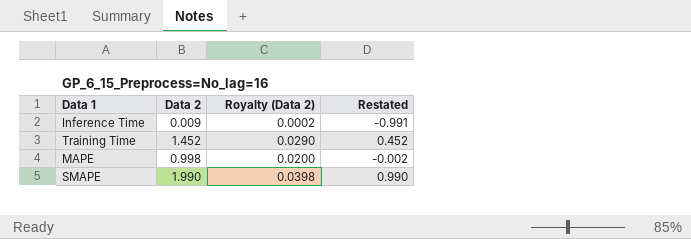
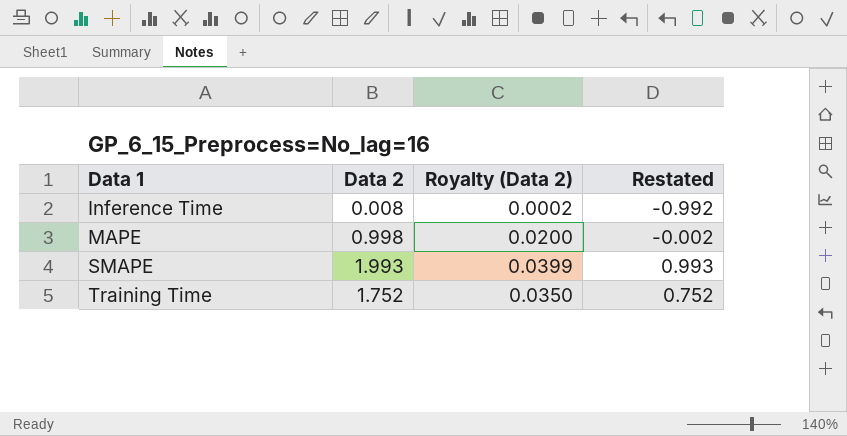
row order: none -> Data 1 ascending
Inference Time | Data 2: 0.009 -> 0.008
Inference Time | Restated: -0.991 -> -0.992
SMAPE | Data 2: 1.990 -> 1.993
SMAPE | Royalty (Data 2): 0.0398 -> 0.0399
SMAPE | Restated: 0.990 -> 0.993
Training Time | Data 2: 1.452 -> 1.752
Training Time | Royalty (Data 2): 0.0290 -> 0.0350
Training Time | Restated: 0.452 -> 0.752

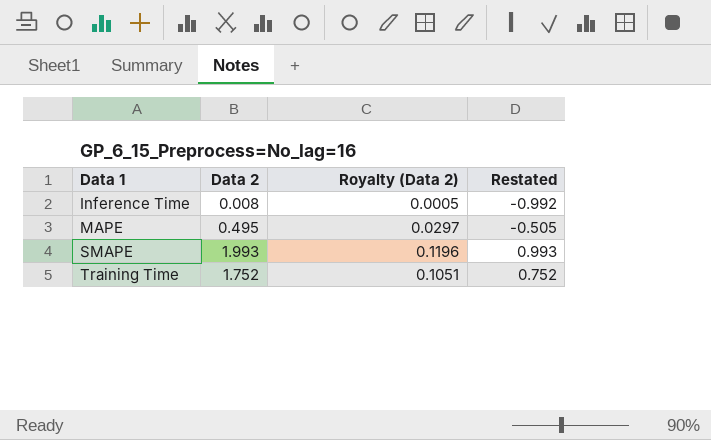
column Royalty (Data 2) | formula: [Data 2] * 0.02 -> [Data 2] * 0.06
MAPE | Data 2: 0.998 -> 0.495
MAPE | Restated: -0.002 -> -0.505

